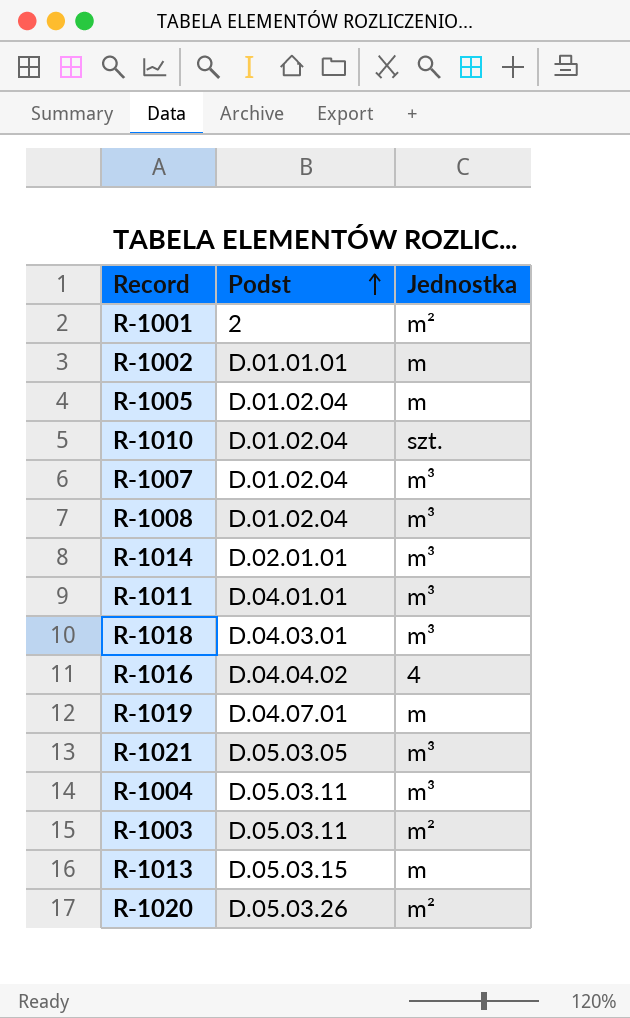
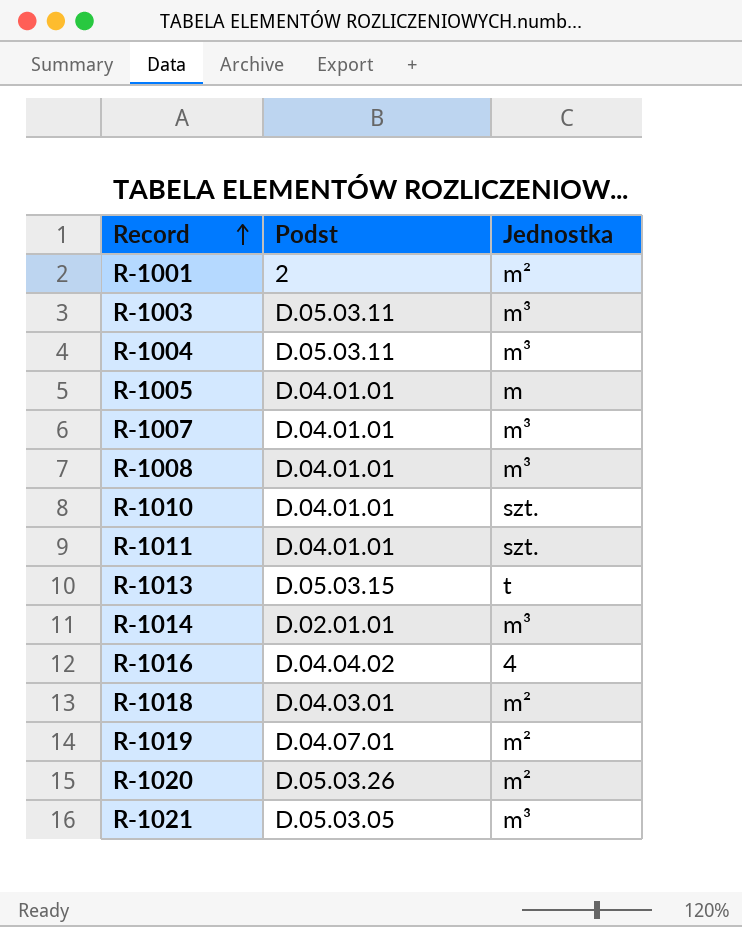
row order: Podst ascending -> Record ascending
row R-1002: D.01.01.01 | m -> none
R-1003 | Jednostka: m² -> m³
R-1005 | Podst: D.01.02.04 -> D.04.01.01
R-1007 | Podst: D.01.02.04 -> D.04.01.01
R-1008 | Podst: D.01.02.04 -> D.04.01.01
R-1010 | Podst: D.01.02.04 -> D.04.01.01
R-1011 | Jednostka: m³ -> szt.
R-1013 | Jednostka: m -> t
R-1018 | Jednostka: m³ -> m²
R-1019 | Jednostka: m -> m²

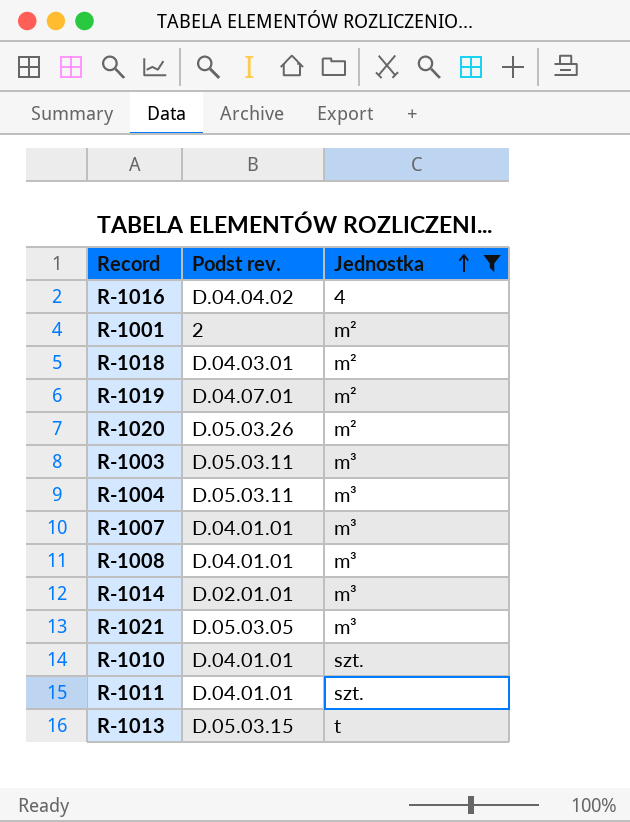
filter: none -> Jednostka != m
row order: Record ascending -> Jednostka ascending
column name: Podst -> Podst rev.

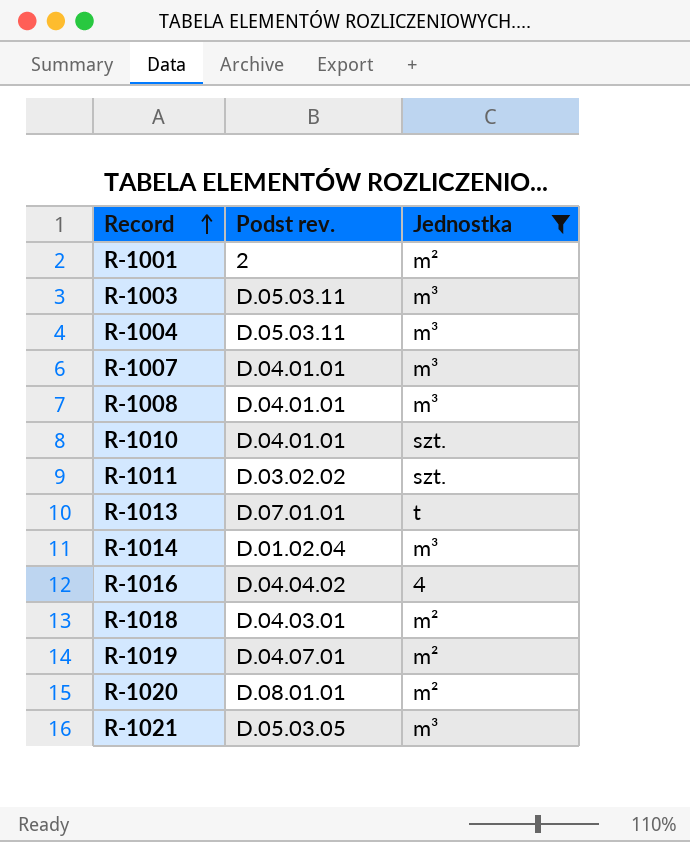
row order: Jednostka ascending -> Record ascending
R-1011 | Podst rev.: D.04.01.01 -> D.03.02.02
R-1013 | Podst rev.: D.05.03.15 -> D.07.01.01
R-1014 | Podst rev.: D.02.01.01 -> D.01.02.04
R-1020 | Podst rev.: D.05.03.26 -> D.08.01.01

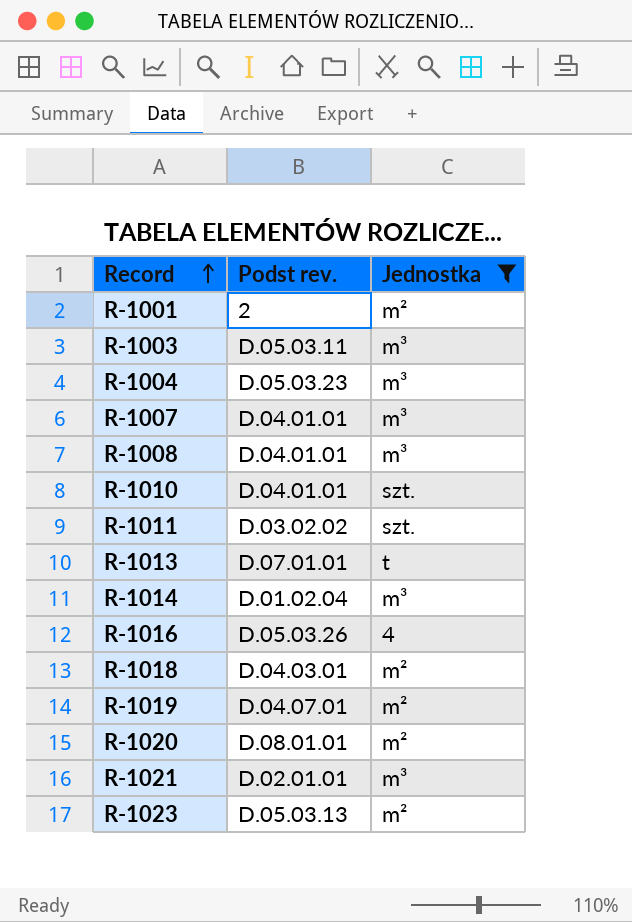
R-1004 | Podst rev.: D.05.03.11 -> D.05.03.23
R-1016 | Podst rev.: D.04.04.02 -> D.05.03.26
R-1021 | Podst rev.: D.05.03.05 -> D.02.01.01
row R-1023: none -> D.05.03.13 | m²

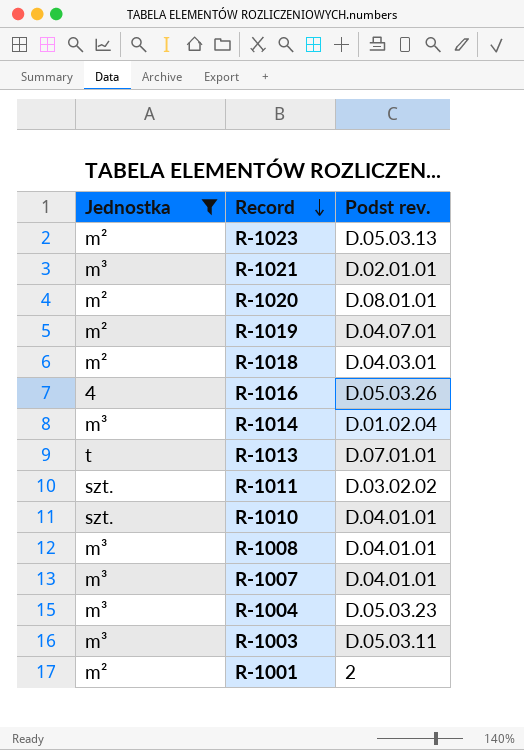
row order: Record ascending -> Record descending
column Jednostka | position: 3 -> 1

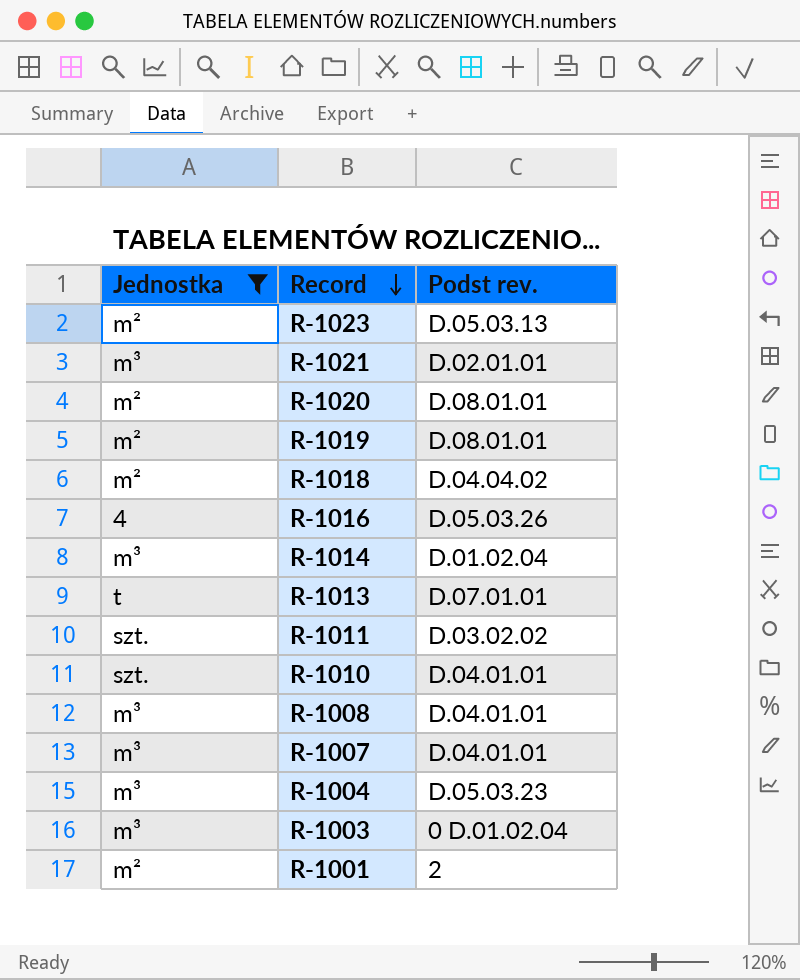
R-1019 | Podst rev.: D.04.07.01 -> D.08.01.01
R-1018 | Podst rev.: D.04.03.01 -> D.04.04.02
R-1003 | Podst rev.: D.05.03.11 -> 0 D.01.02.04

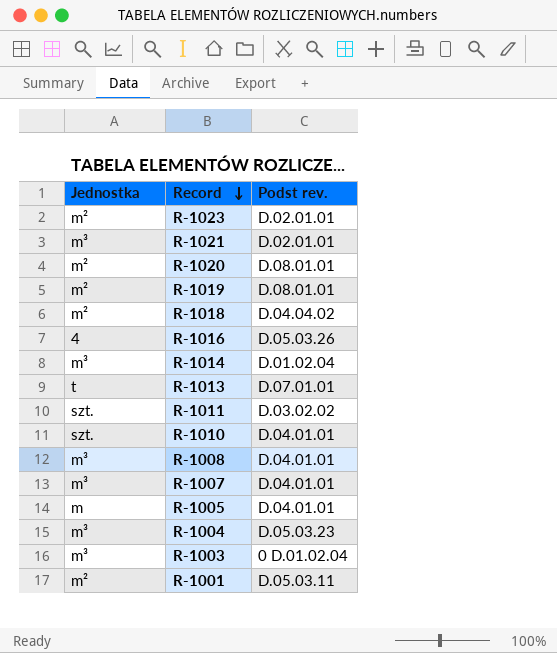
filter: Jednostka != m -> none
R-1023 | Podst rev.: D.05.03.13 -> D.02.01.01
R-1001 | Podst rev.: 2 -> D.05.03.11

